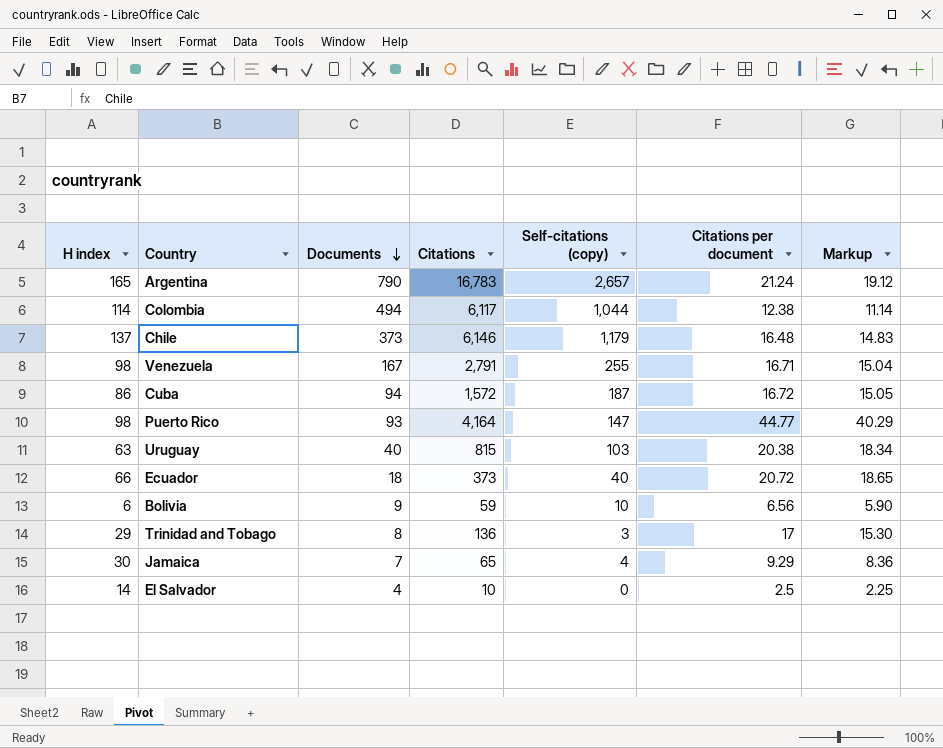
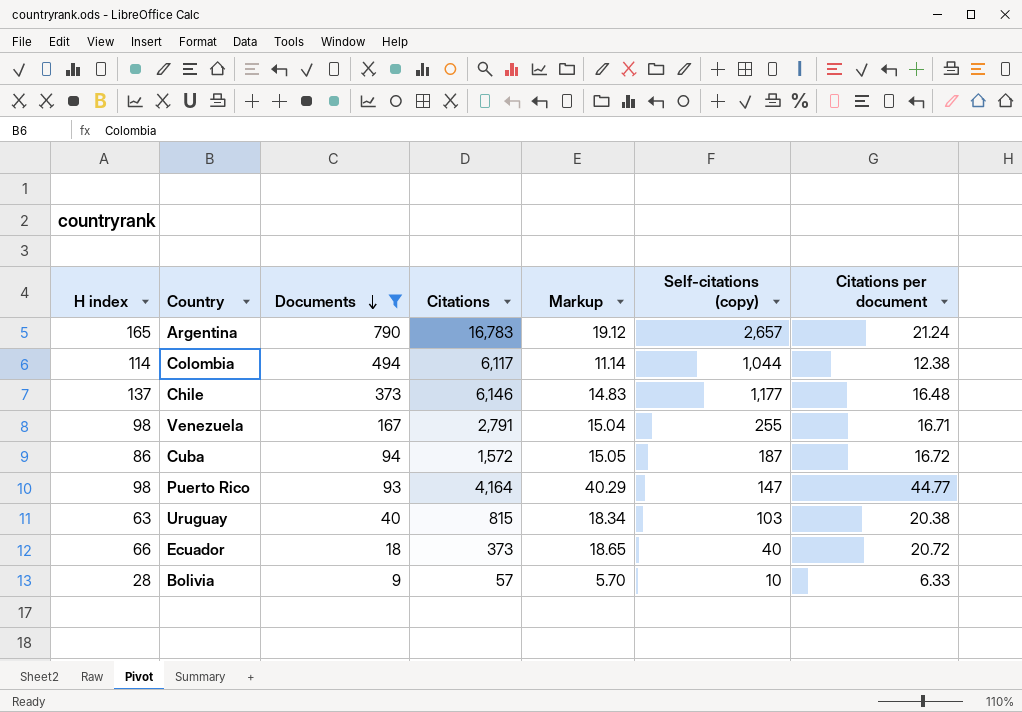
filter: none -> Documents >= 9
column Markup | position: 7 -> 5
Chile | Self-citations (copy): 1,179 -> 1,177
Bolivia | H index: 6 -> 28
Bolivia | Citations: 59 -> 57
Bolivia | Markup: 5.90 -> 5.70
Bolivia | Citations per document: 6.56 -> 6.33

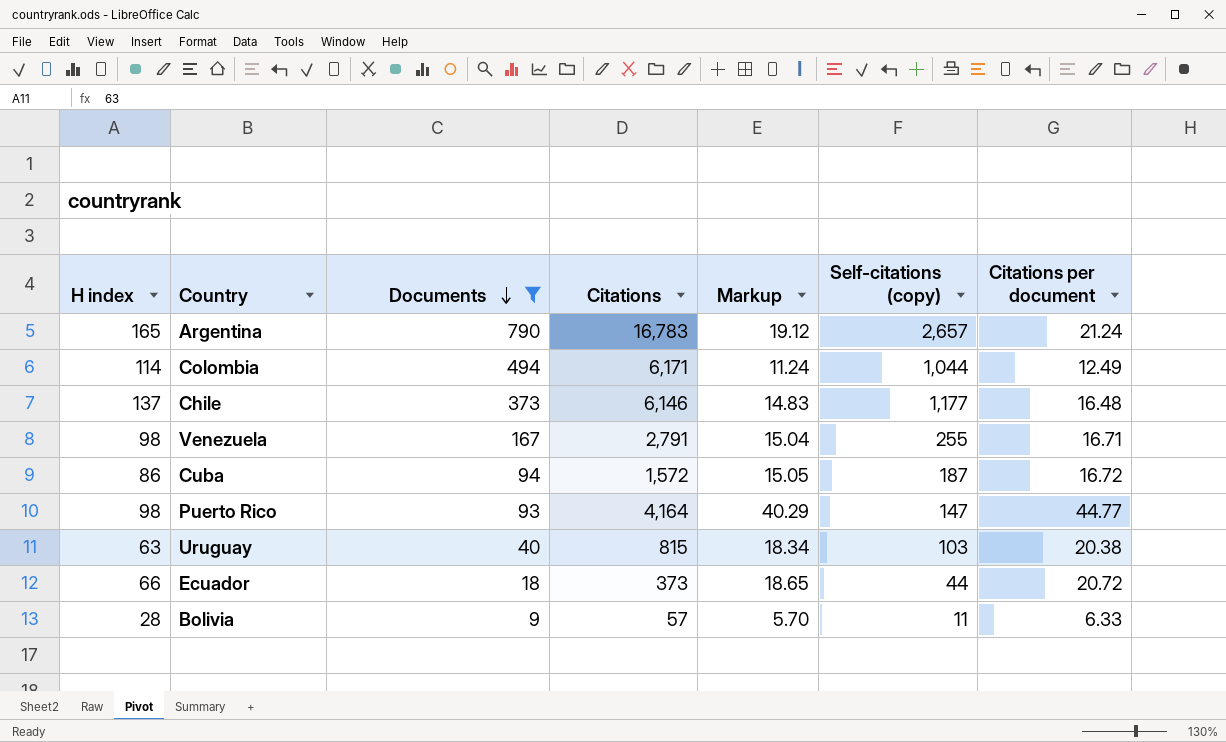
Colombia | Citations: 6,117 -> 6,171
Colombia | Markup: 11.14 -> 11.24
Colombia | Citations per document: 12.38 -> 12.49
Ecuador | Self-citations (copy): 40 -> 44
Bolivia | Self-citations (copy): 10 -> 11

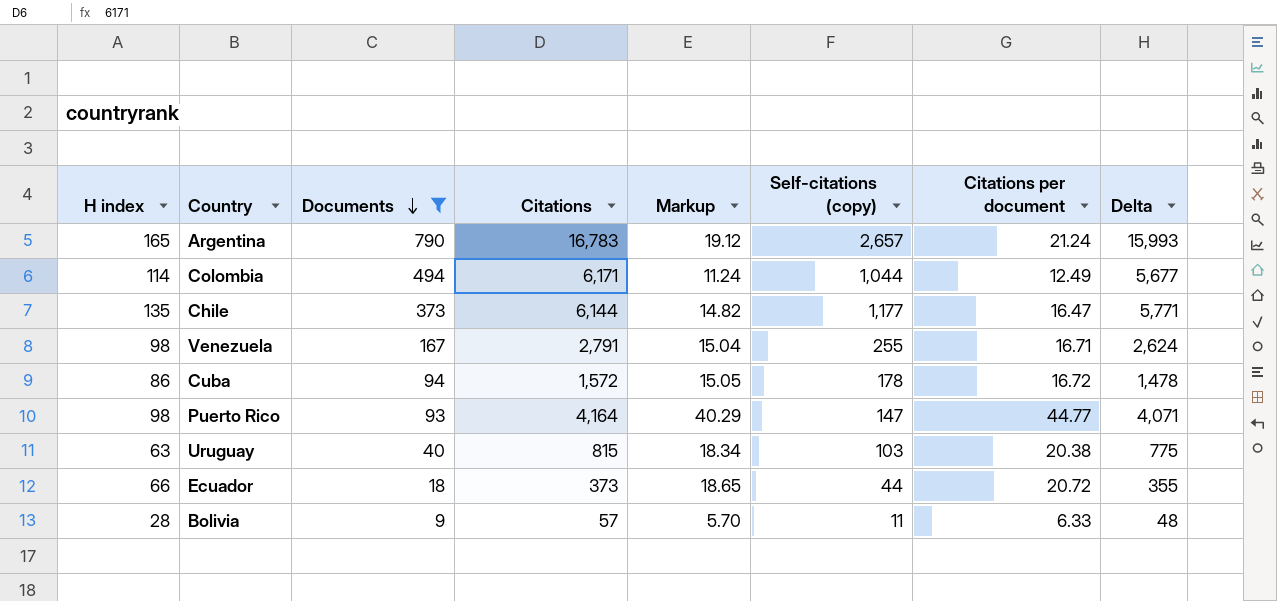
column Delta | formula: none -> [Citations] - [Documents]
Chile | H index: 137 -> 135
Chile | Citations: 6,146 -> 6,144
Chile | Markup: 14.83 -> 14.82
Chile | Citations per document: 16.48 -> 16.47
Cuba | Self-citations (copy): 187 -> 178

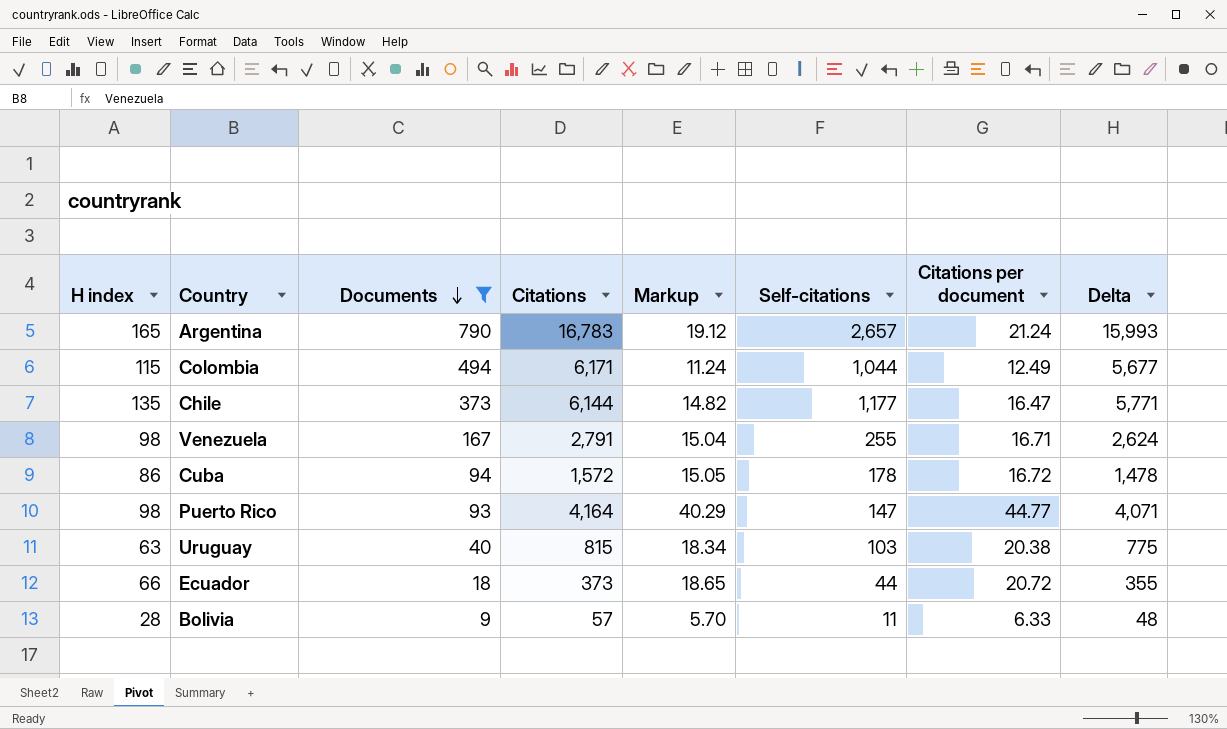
column name: Self-citations (copy) -> Self-citations
Colombia | H index: 114 -> 115

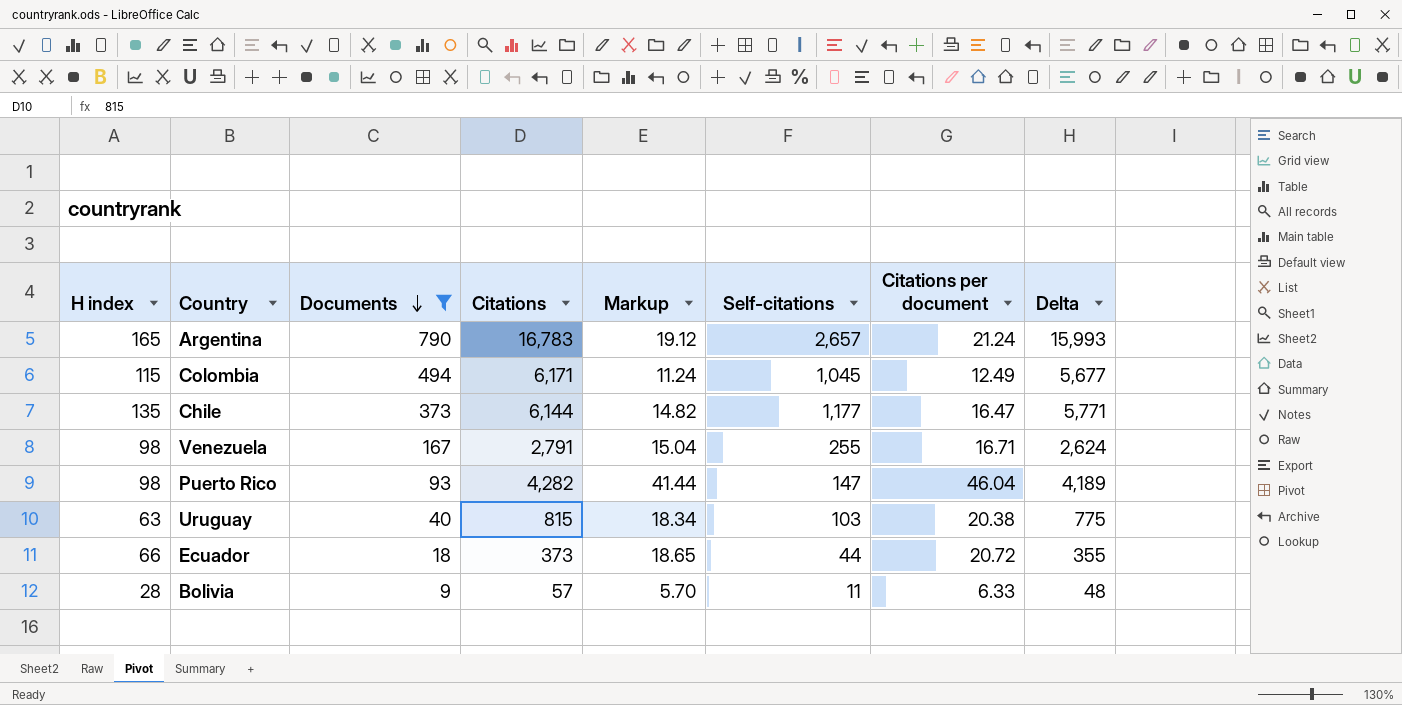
row Cuba: 86 | 94 | 1,572 | 15.05 | 178 | 16.72 | 1,478 -> none
Colombia | Self-citations: 1,044 -> 1,045
Puerto Rico | Citations: 4,164 -> 4,282
Puerto Rico | Markup: 40.29 -> 41.44
Puerto Rico | Citations per document: 44.77 -> 46.04
Puerto Rico | Delta: 4,071 -> 4,189

